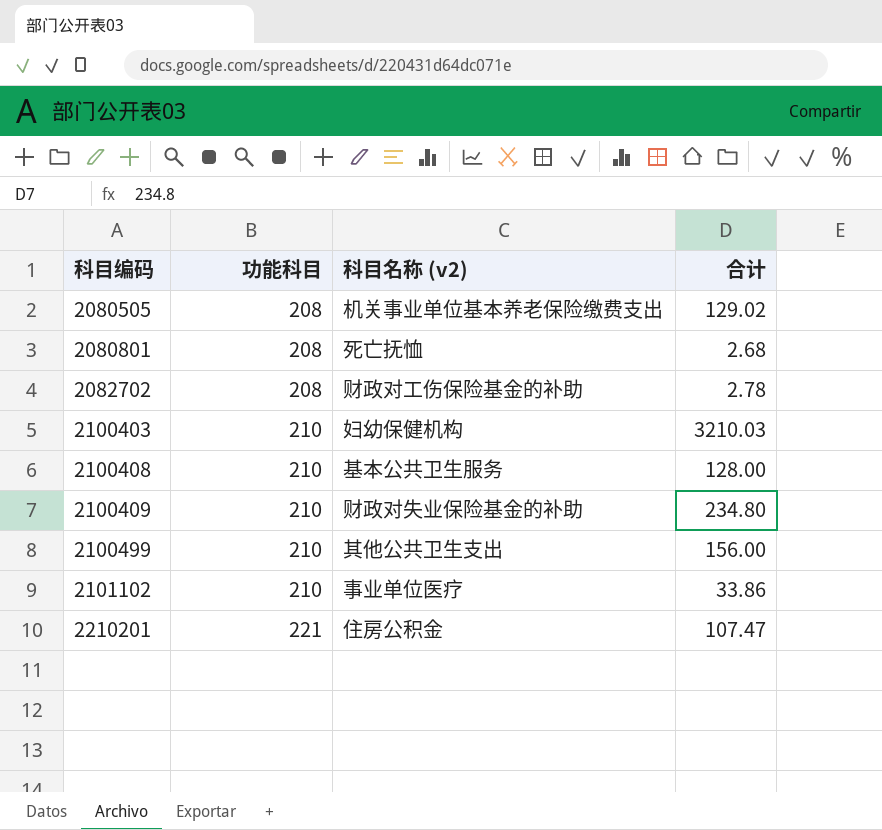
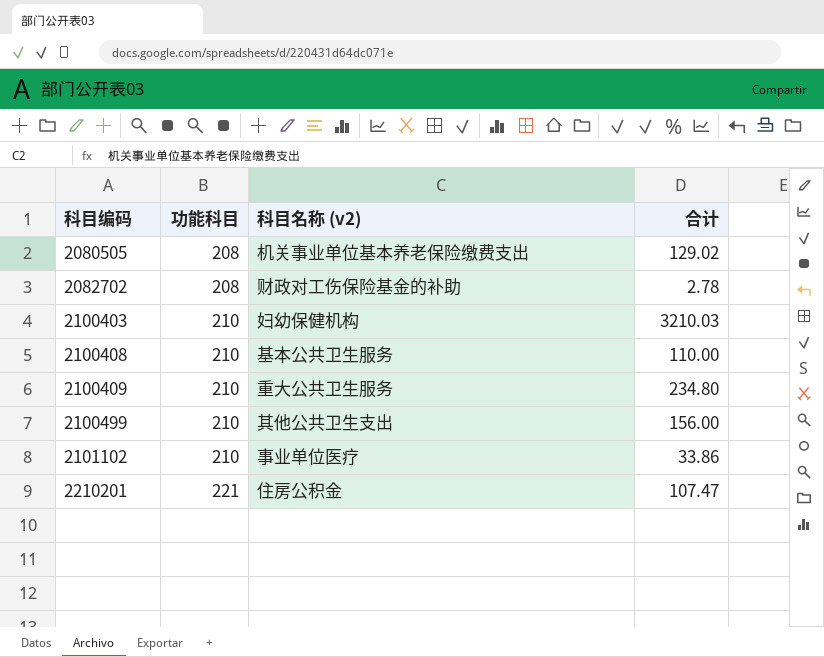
row 2080801: 208 | 死亡抚恤 | 2.68 -> none
2100408 | 合计: 128.00 -> 110.00
2100409 | 科目名称 (v2): 财政对失业保险基金的补助 -> 重大公共卫生服务

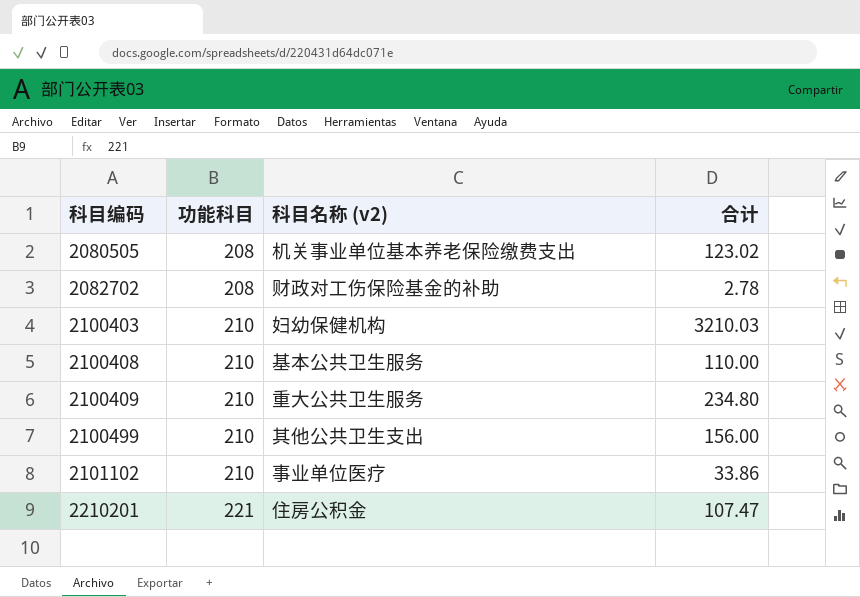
2080505 | 合计: 129.02 -> 123.02

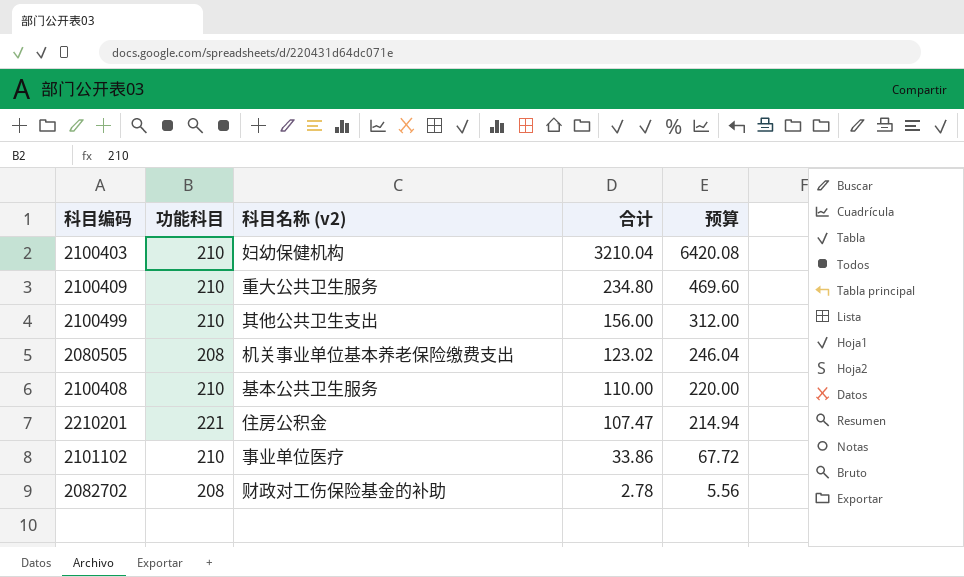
row order: 科目编码 ascending -> 合计 descending
column 预算 | formula: none -> [合计] * 2
2100403 | 合计: 3210.03 -> 3210.04

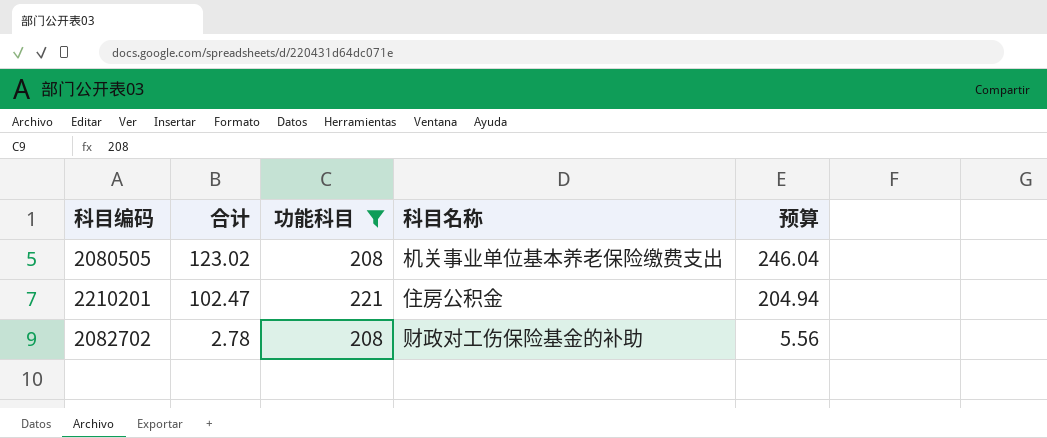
filter: none -> 功能科目 != 210
column 合计 | position: 4 -> 2
column name: 科目名称 (v2) -> 科目名称
2210201 | 合计: 107.47 -> 102.47
2210201 | 预算: 214.94 -> 204.94

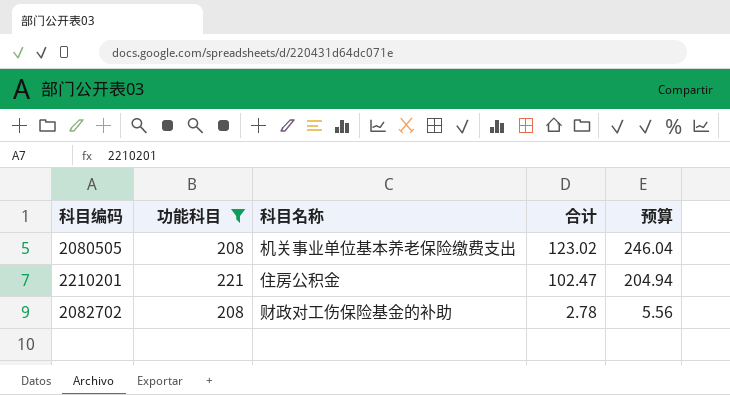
column 合计 | position: 2 -> 4

